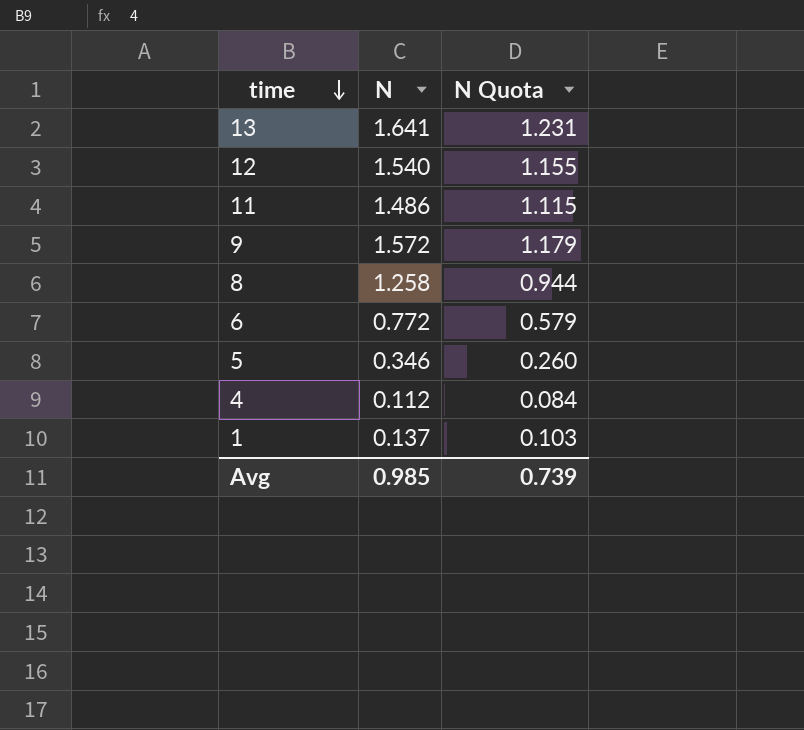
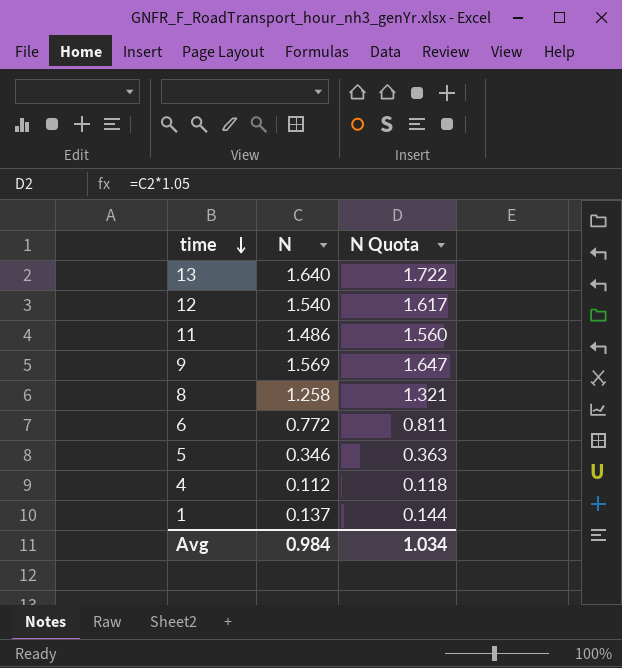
column N Quota | formula: [N] * 0.75 -> [N] * 1.05
13 | N: 1.641 -> 1.640
9 | N: 1.572 -> 1.569
Avg | N: 0.985 -> 0.984
Avg | N Quota: 0.739 -> 1.034

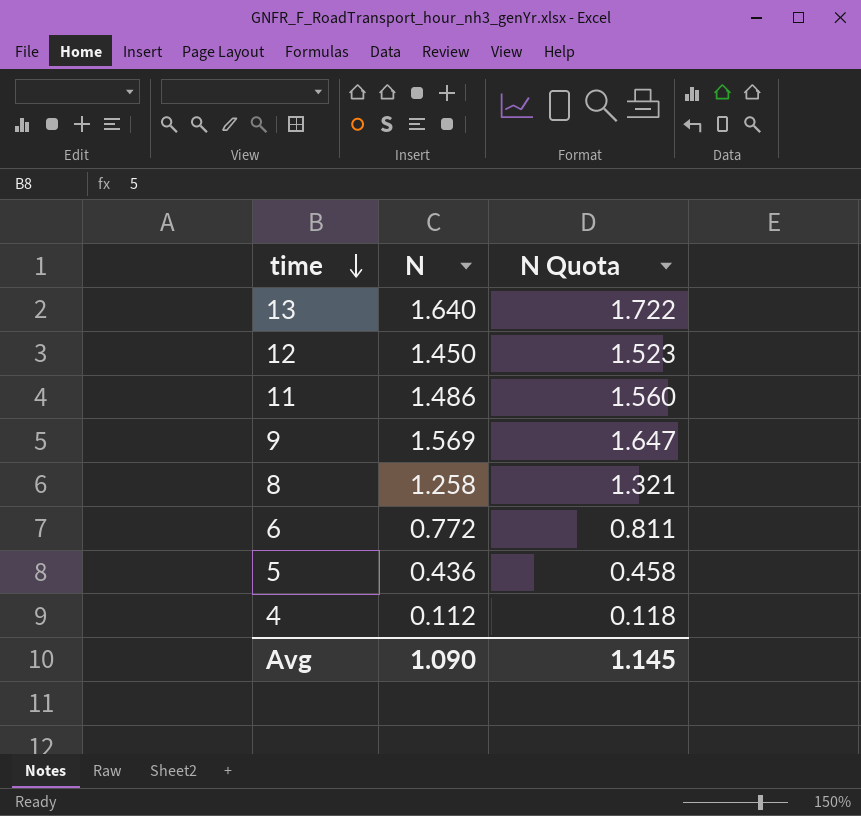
row 1: 0.137 | 0.144 -> none
12 | N: 1.540 -> 1.450
12 | N Quota: 1.617 -> 1.523
5 | N: 0.346 -> 0.436
5 | N Quota: 0.363 -> 0.458
Avg | N: 0.984 -> 1.090
Avg | N Quota: 1.034 -> 1.145

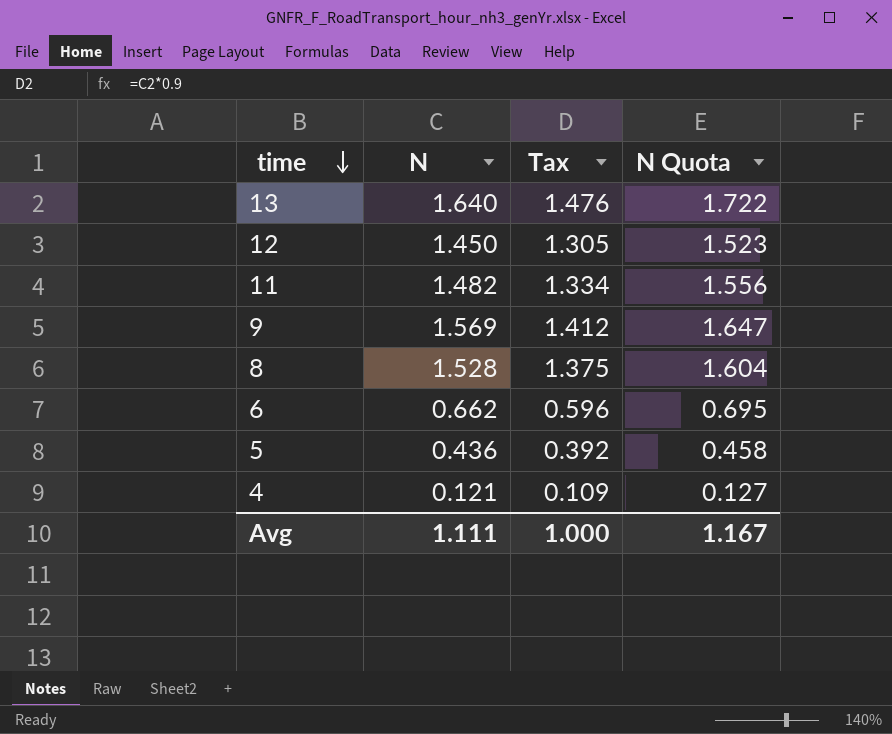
column Tax | formula: none -> [N] * 0.9
11 | N: 1.486 -> 1.482
11 | N Quota: 1.560 -> 1.556
8 | N: 1.258 -> 1.528
8 | N Quota: 1.321 -> 1.604
6 | N: 0.772 -> 0.662
6 | N Quota: 0.811 -> 0.695
4 | N: 0.112 -> 0.121
4 | N Quota: 0.118 -> 0.127
Avg | N: 1.090 -> 1.111
Avg | N Quota: 1.145 -> 1.167

